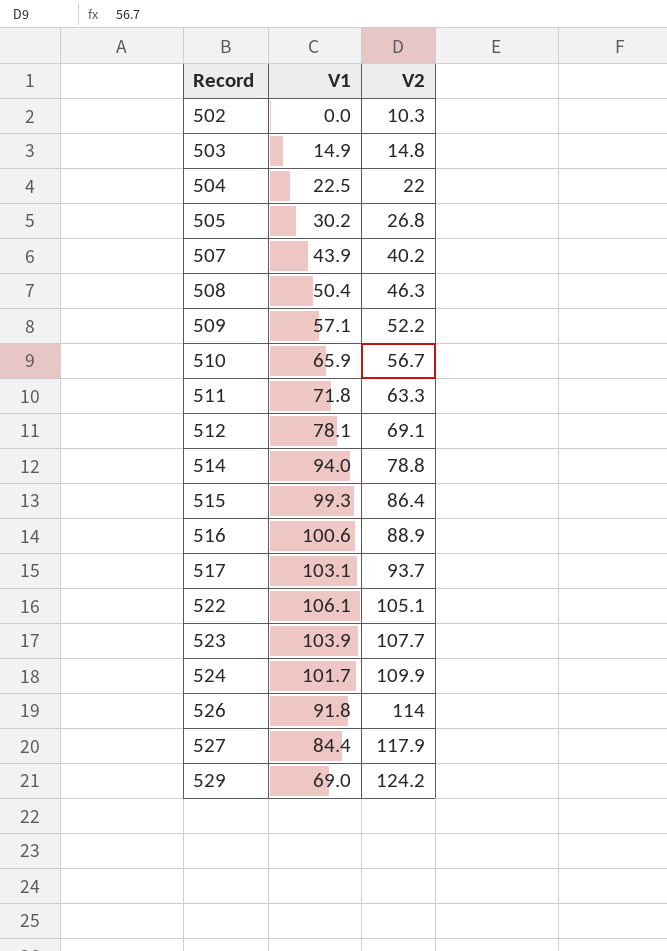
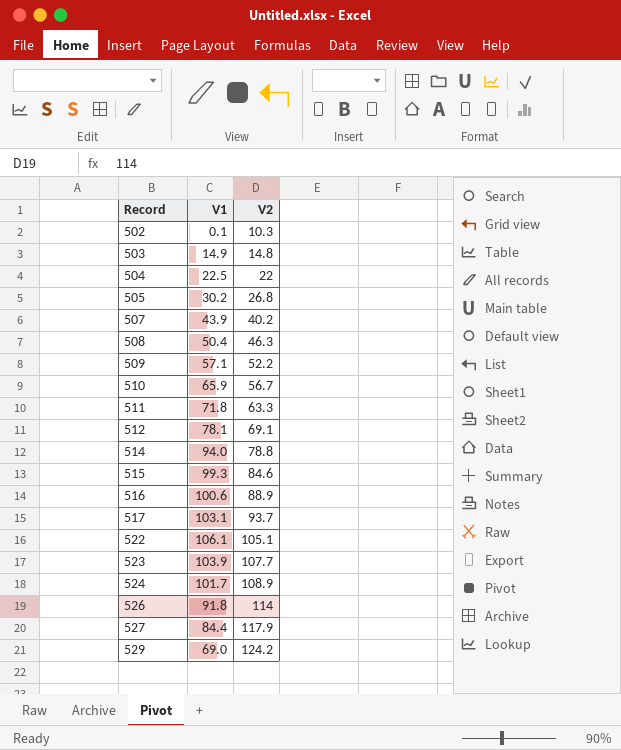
502 | V1: 0.0 -> 0.1
515 | V2: 86.4 -> 84.6
524 | V2: 109.9 -> 108.9

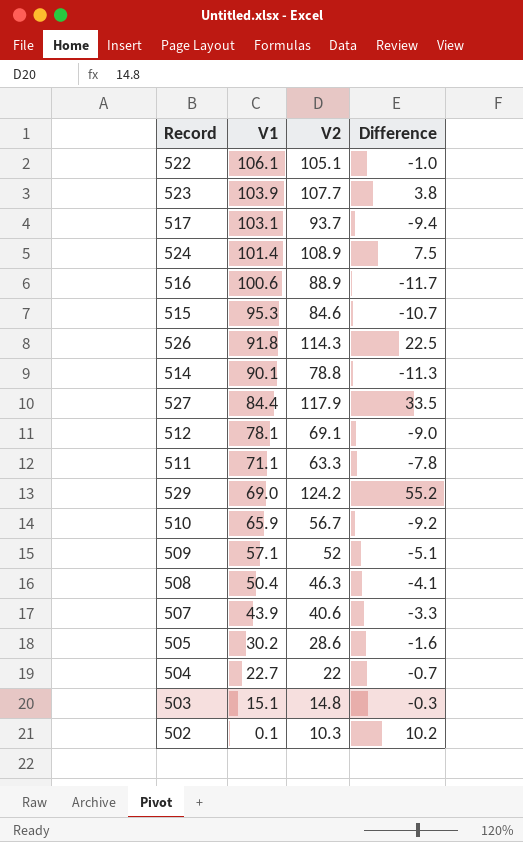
row order: Record ascending -> V1 descending
column Difference | formula: none -> [V2] - [V1]
524 | V1: 101.7 -> 101.4
515 | V1: 99.3 -> 95.3
526 | V2: 114 -> 114.3
514 | V1: 94.0 -> 90.1
511 | V1: 71.8 -> 71.1
509 | V2: 52.2 -> 52
507 | V2: 40.2 -> 40.6
505 | V2: 26.8 -> 28.6
504 | V1: 22.5 -> 22.7
503 | V1: 14.9 -> 15.1

